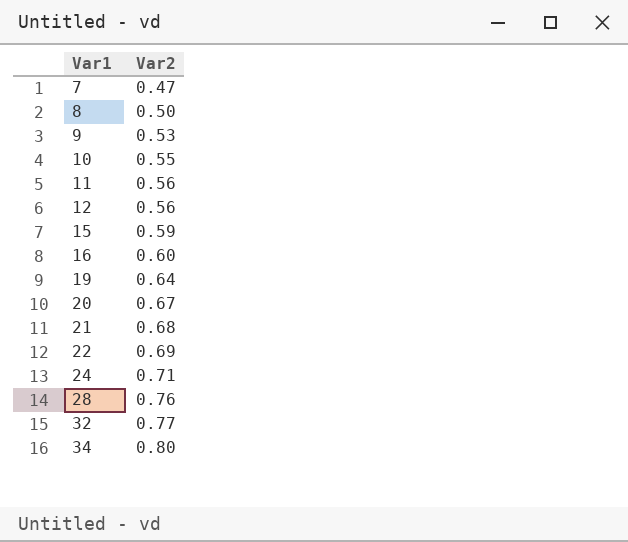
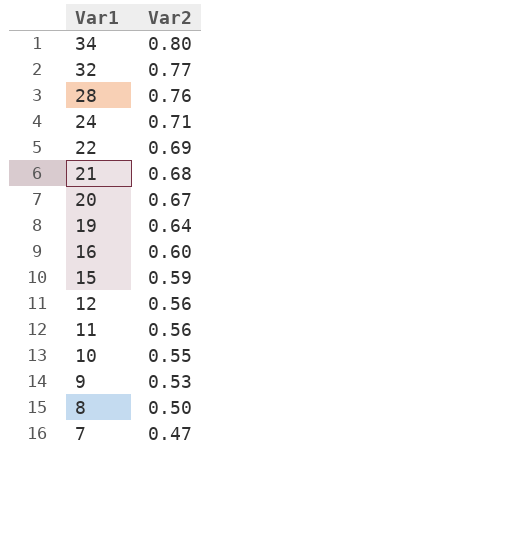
row order: Var1 ascending -> Var1 descending

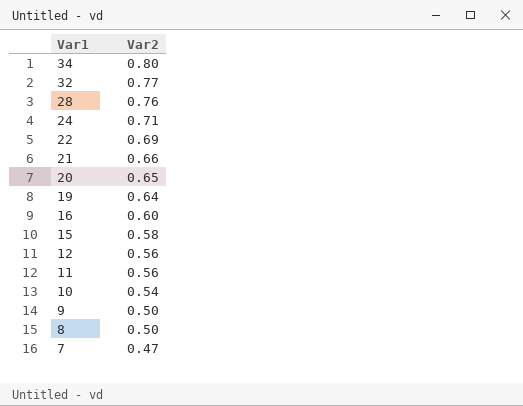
21 | Var2: 0.68 -> 0.66
20 | Var2: 0.67 -> 0.65
15 | Var2: 0.59 -> 0.58
10 | Var2: 0.55 -> 0.54
9 | Var2: 0.53 -> 0.50

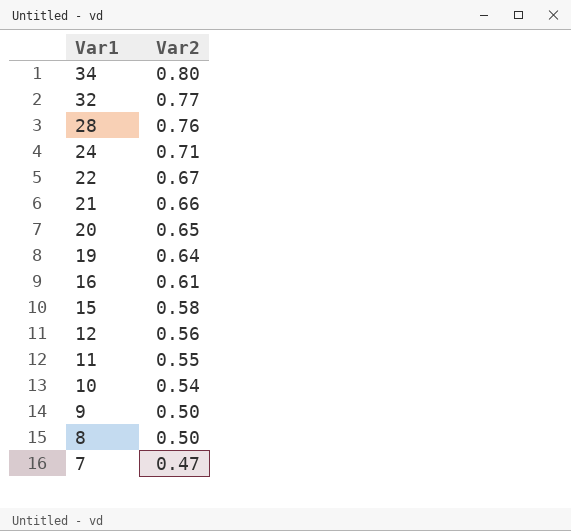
22 | Var2: 0.69 -> 0.67
16 | Var2: 0.60 -> 0.61
11 | Var2: 0.56 -> 0.55

